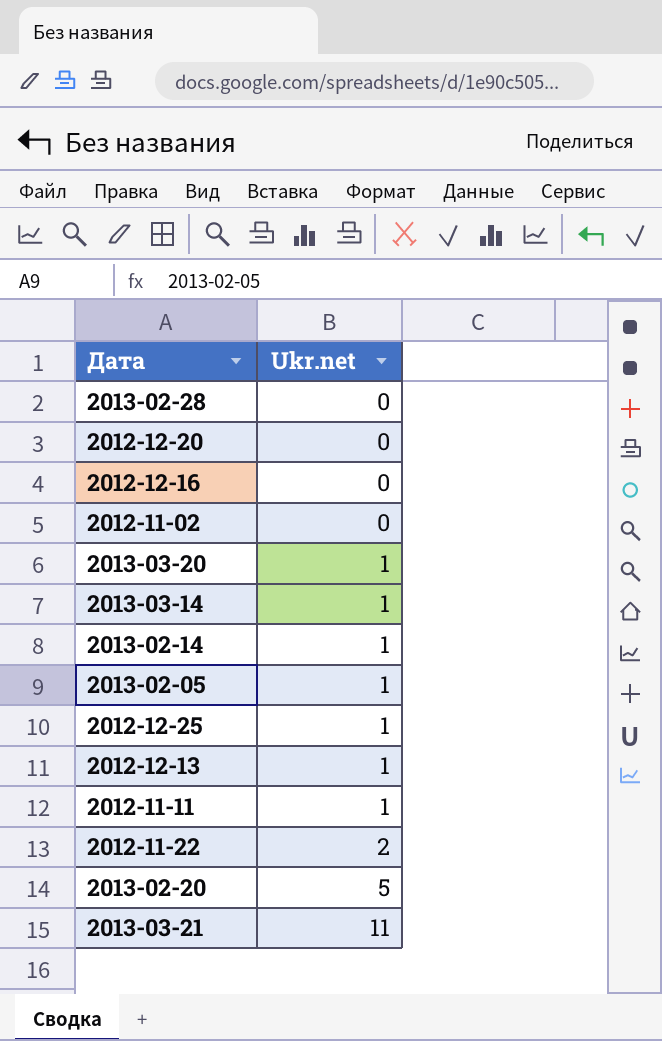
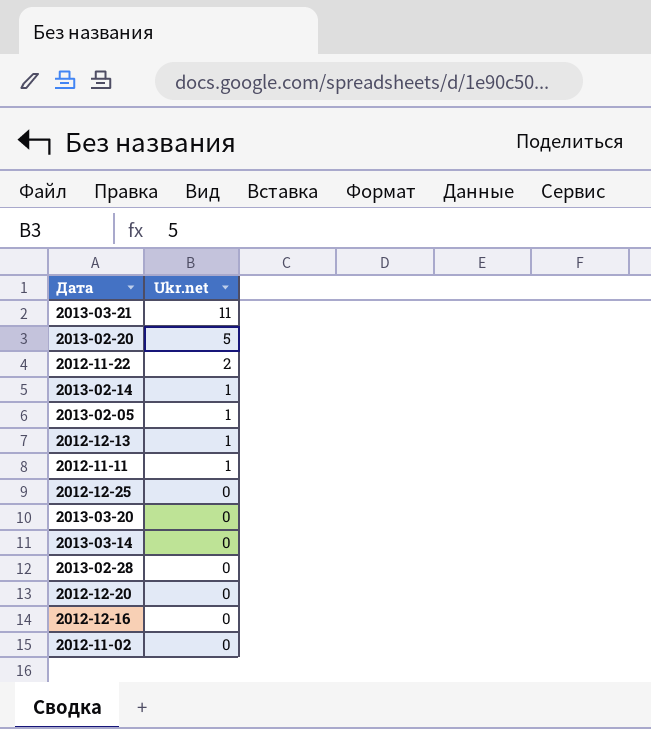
row order: Ukr.net ascending -> Ukr.net descending
2012-12-25 | Ukr.net: 1 -> 0
2013-03-20 | Ukr.net: 1 -> 0
2013-03-14 | Ukr.net: 1 -> 0

